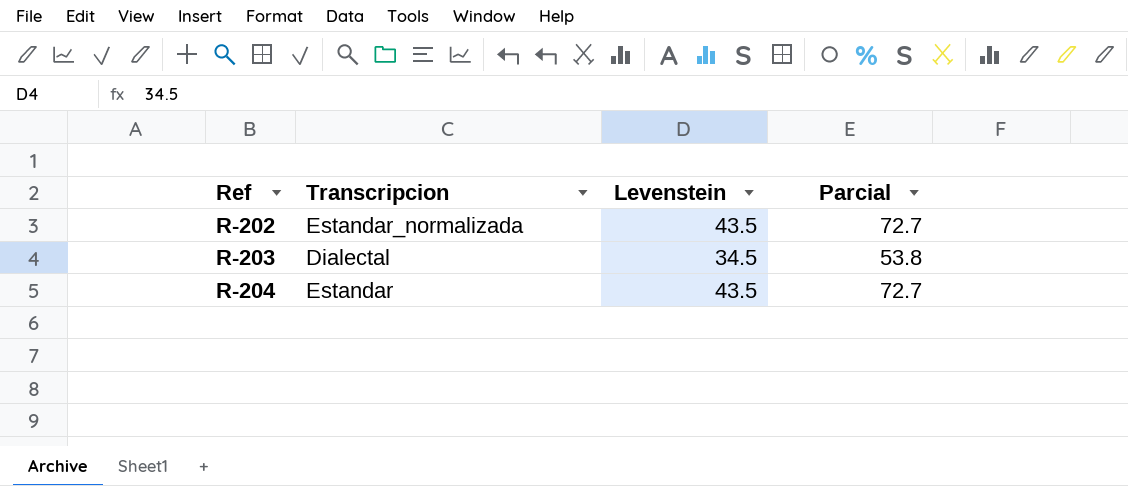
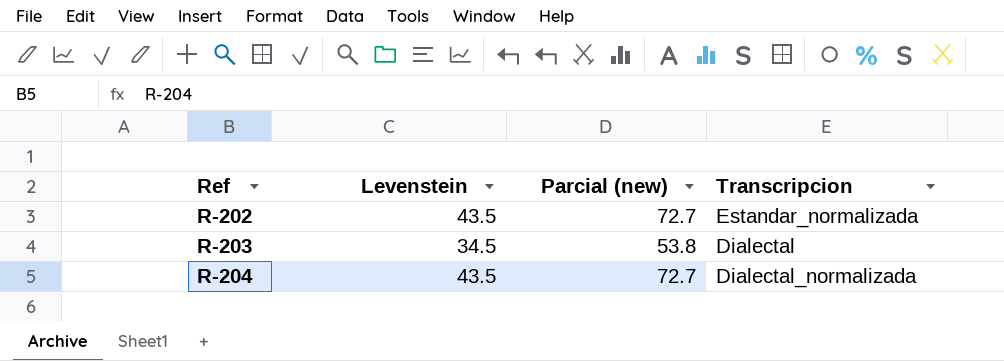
column name: Parcial -> Parcial (new)
column Transcripcion | position: 2 -> 4
R-204 | Transcripcion: Estandar -> Dialectal_normalizada

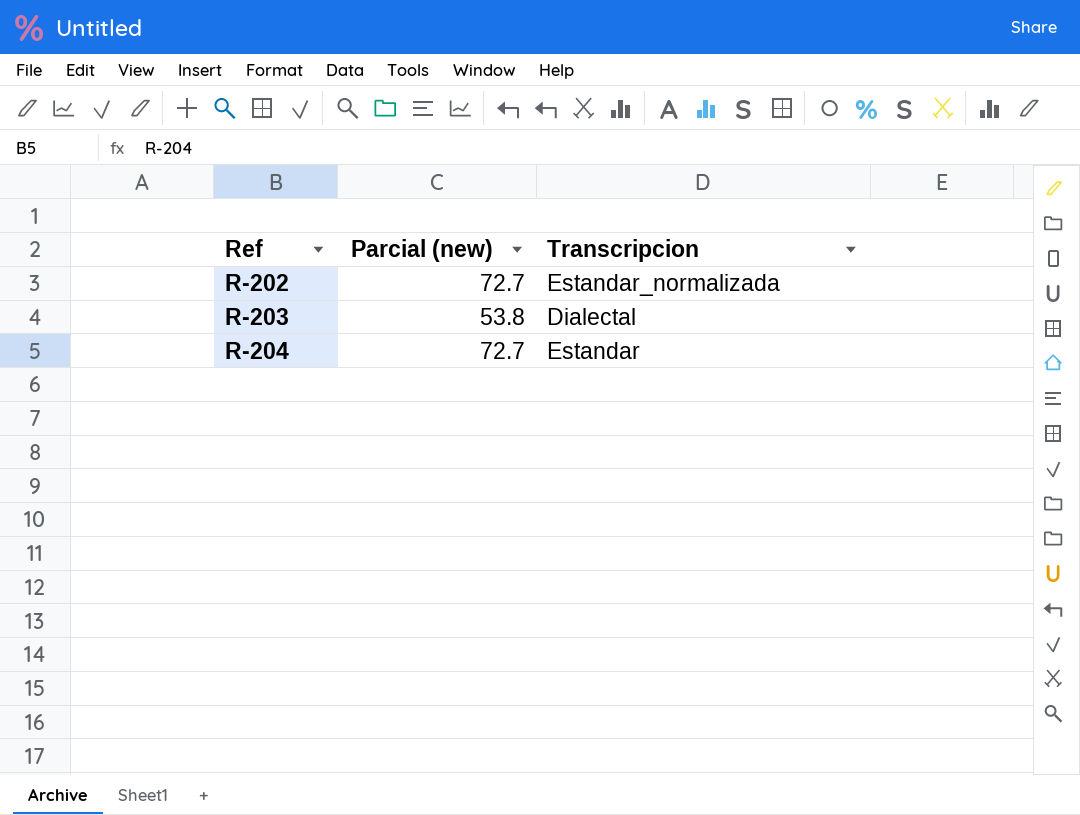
column Levenstein | position: 2 -> none
R-204 | Transcripcion: Dialectal_normalizada -> Estandar

